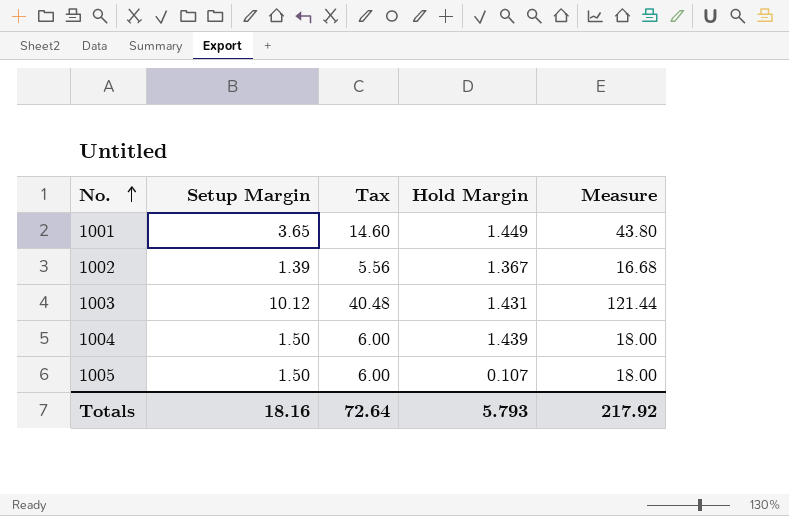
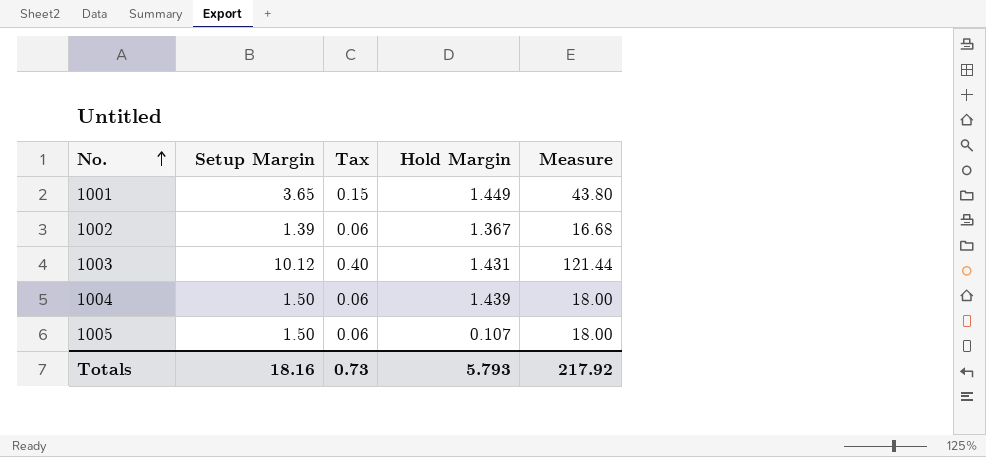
column Tax | formula: [Setup Margin] * 4 -> [Setup Margin] * 0.04
Totals | Tax: 72.64 -> 0.73

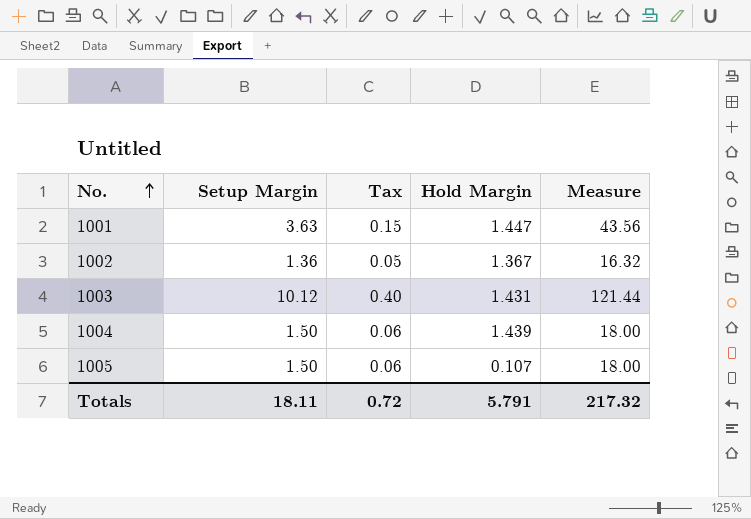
1001 | Setup Margin: 3.65 -> 3.63
1001 | Hold Margin: 1.449 -> 1.447
1001 | Measure: 43.80 -> 43.56
1002 | Setup Margin: 1.39 -> 1.36
1002 | Tax: 0.06 -> 0.05
1002 | Measure: 16.68 -> 16.32
Totals | Setup Margin: 18.16 -> 18.11
Totals | Tax: 0.73 -> 0.72
Totals | Hold Margin: 5.793 -> 5.791
Totals | Measure: 217.92 -> 217.32

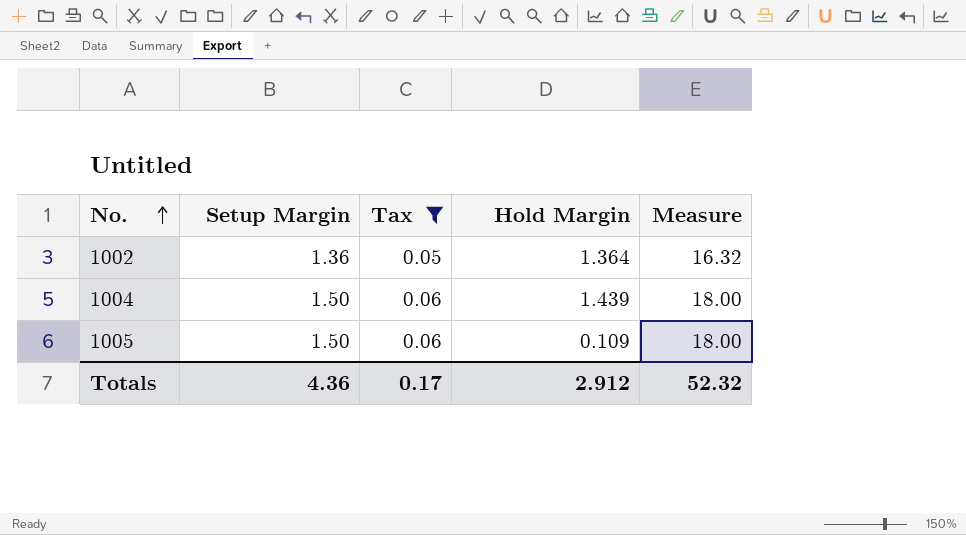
filter: none -> Tax <= 0.06
1002 | Hold Margin: 1.367 -> 1.364
1005 | Hold Margin: 0.107 -> 0.109
Totals | Setup Margin: 18.11 -> 4.36
Totals | Tax: 0.72 -> 0.17
Totals | Hold Margin: 5.791 -> 2.912
Totals | Measure: 217.32 -> 52.32

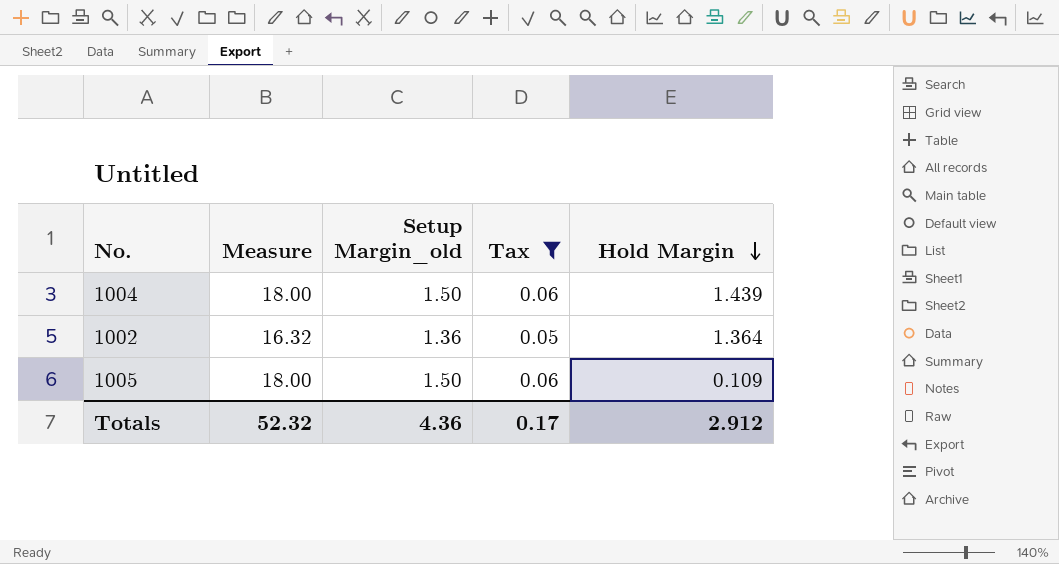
row order: No. ascending -> Hold Margin descending
column Measure | position: 5 -> 2
column name: Setup Margin -> Setup Margin_old

